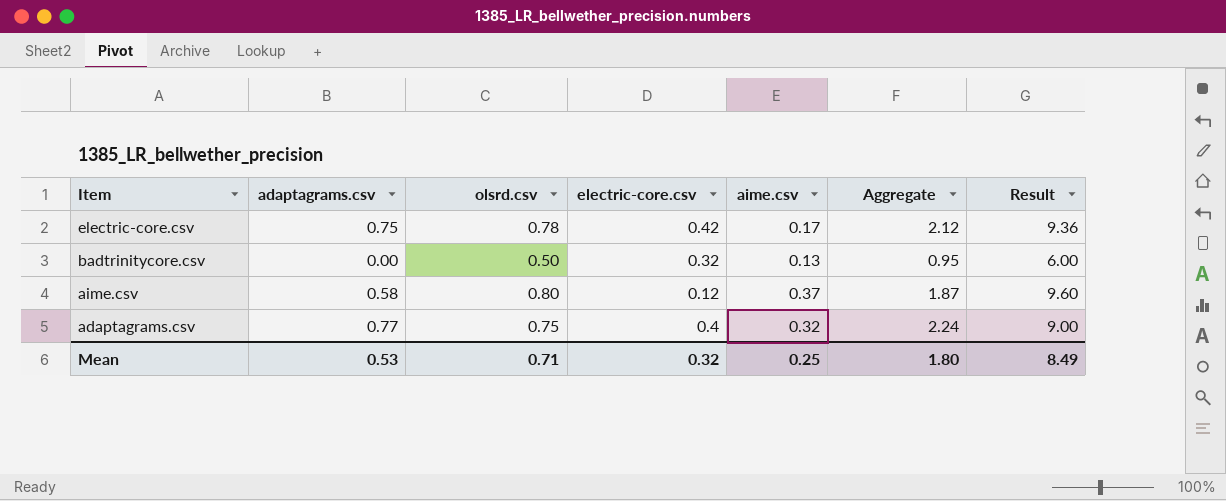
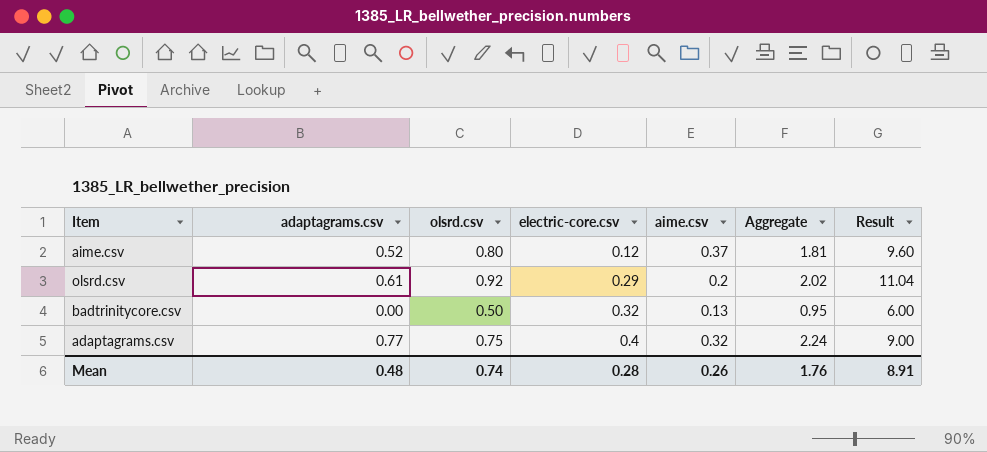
row order: Item descending -> electric-core.csv ascending
row electric-core.csv: 0.75 | 0.78 | 0.42 | 0.17 | 2.12 | 9.36 -> none
aime.csv | adaptagrams.csv: 0.58 -> 0.52
aime.csv | Aggregate: 1.87 -> 1.81
row olsrd.csv: none -> 0.61 | 0.92 | 0.29 | 0.2 | 2.02 | 11.04
Mean | adaptagrams.csv: 0.53 -> 0.48
Mean | olsrd.csv: 0.71 -> 0.74
Mean | electric-core.csv: 0.32 -> 0.28
Mean | aime.csv: 0.25 -> 0.26
Mean | Aggregate: 1.80 -> 1.76
Mean | Result: 8.49 -> 8.91

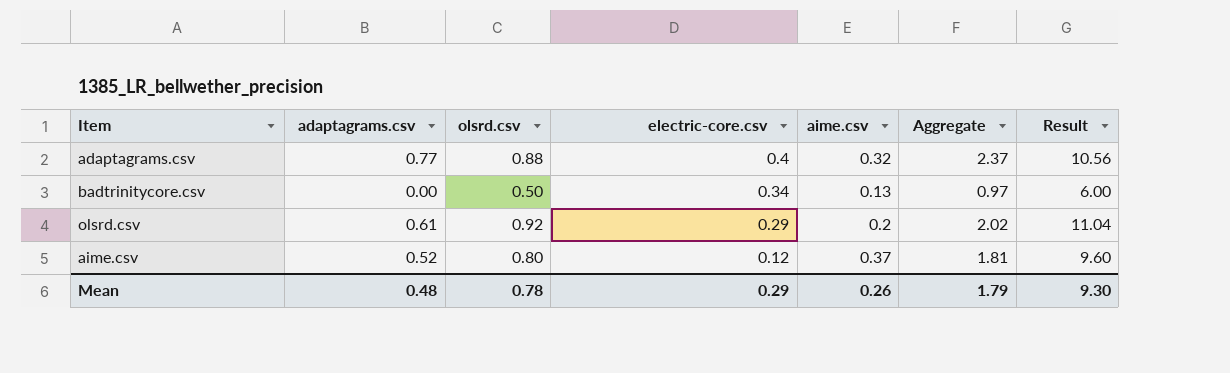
row order: electric-core.csv ascending -> electric-core.csv descending
adaptagrams.csv | olsrd.csv: 0.75 -> 0.88
adaptagrams.csv | Aggregate: 2.24 -> 2.37
adaptagrams.csv | Result: 9.00 -> 10.56
badtrinitycore.csv | electric-core.csv: 0.32 -> 0.34
badtrinitycore.csv | Aggregate: 0.95 -> 0.97
Mean | olsrd.csv: 0.74 -> 0.78
Mean | electric-core.csv: 0.28 -> 0.29
Mean | Aggregate: 1.76 -> 1.79
Mean | Result: 8.91 -> 9.30

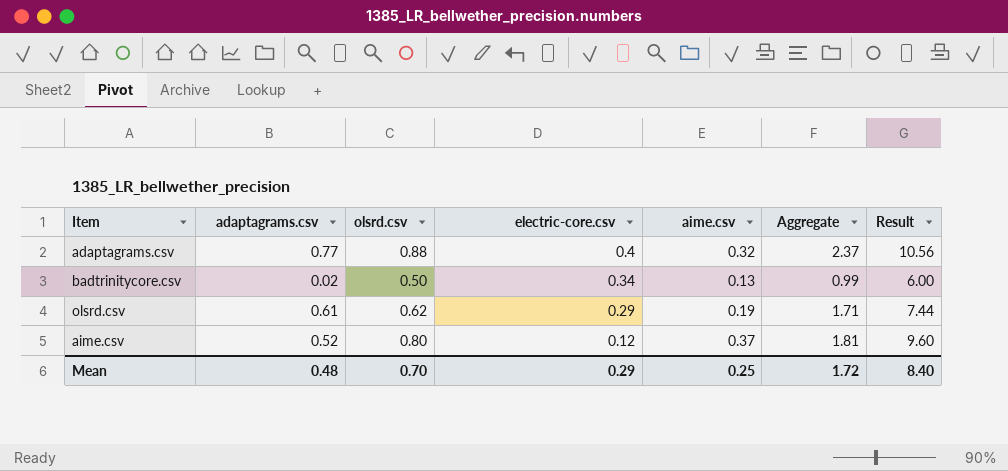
badtrinitycore.csv | adaptagrams.csv: 0.00 -> 0.02
badtrinitycore.csv | Aggregate: 0.97 -> 0.99
olsrd.csv | olsrd.csv: 0.92 -> 0.62
olsrd.csv | aime.csv: 0.2 -> 0.19
olsrd.csv | Aggregate: 2.02 -> 1.71
olsrd.csv | Result: 11.04 -> 7.44
Mean | olsrd.csv: 0.78 -> 0.70
Mean | aime.csv: 0.26 -> 0.25
Mean | Aggregate: 1.79 -> 1.72
Mean | Result: 9.30 -> 8.40

